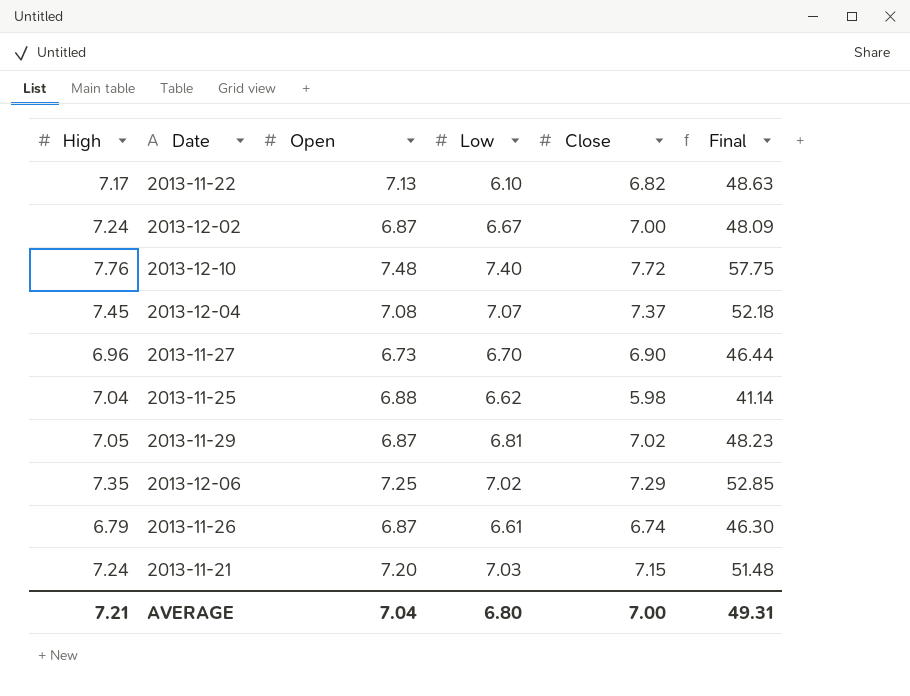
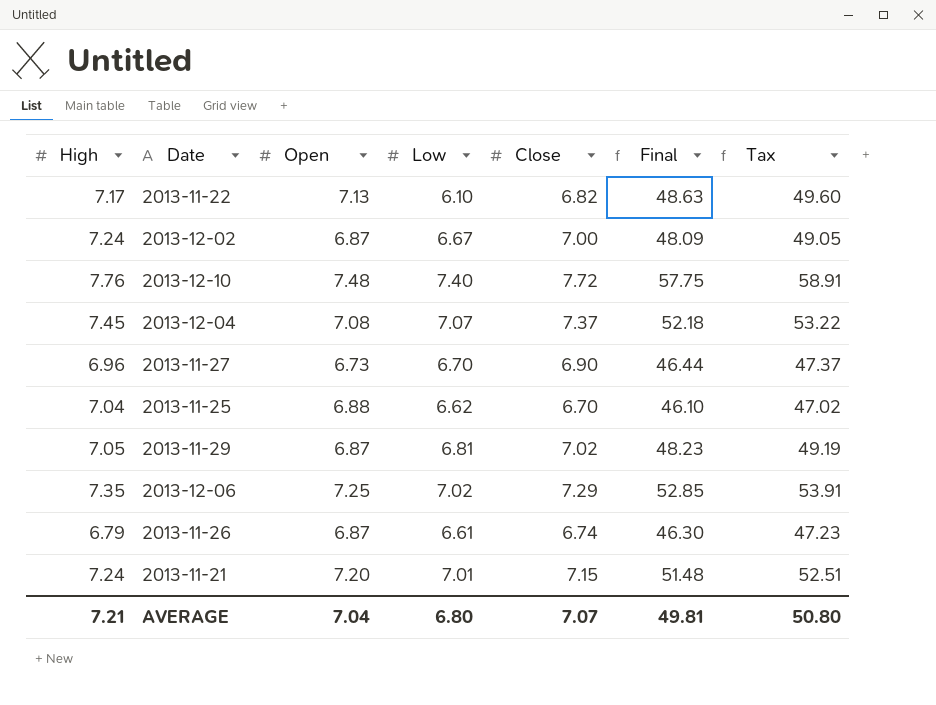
column Tax | formula: none -> [Final] * 1.02
2013-11-25 | Close: 5.98 -> 6.70
2013-11-25 | Final: 41.14 -> 46.10
2013-11-21 | Low: 7.03 -> 7.01
AVERAGE | Close: 7.00 -> 7.07
AVERAGE | Final: 49.31 -> 49.81

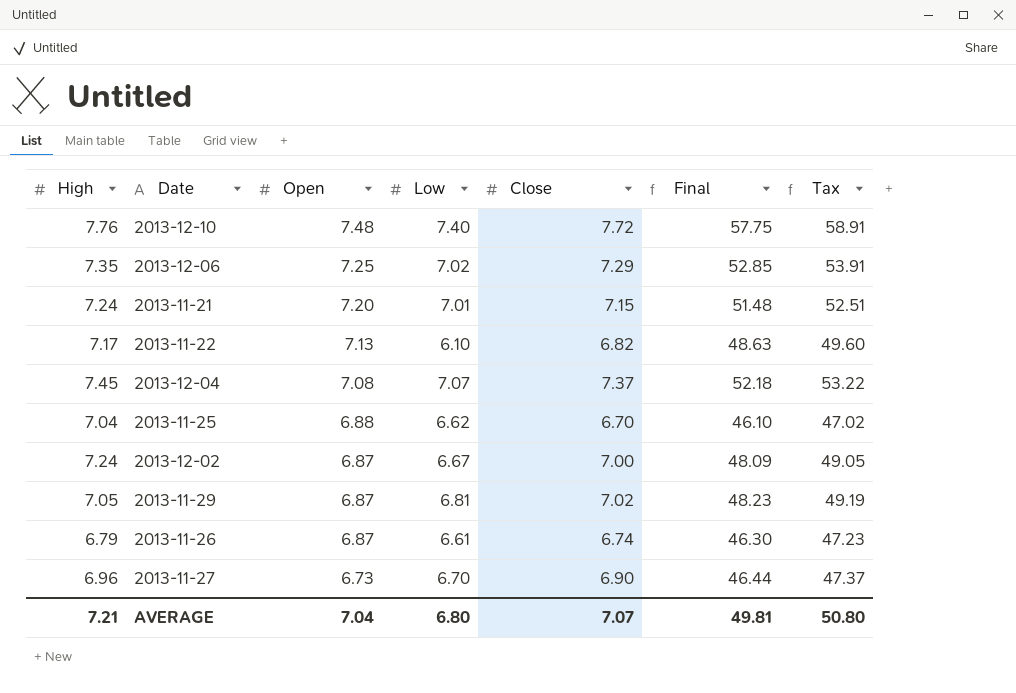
row order: none -> Open descending

